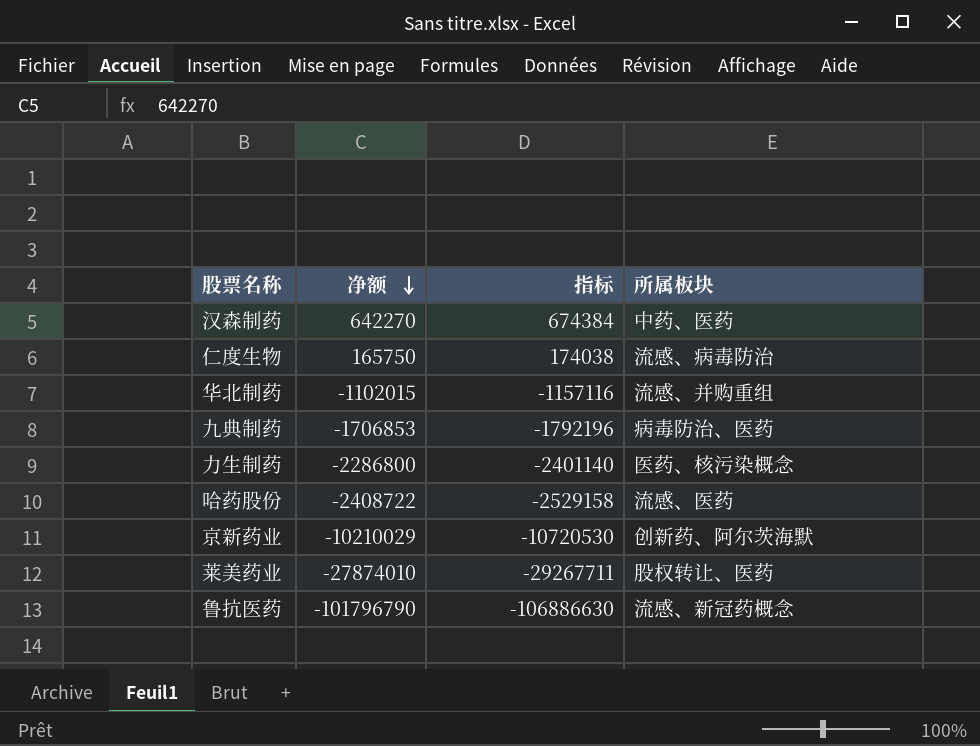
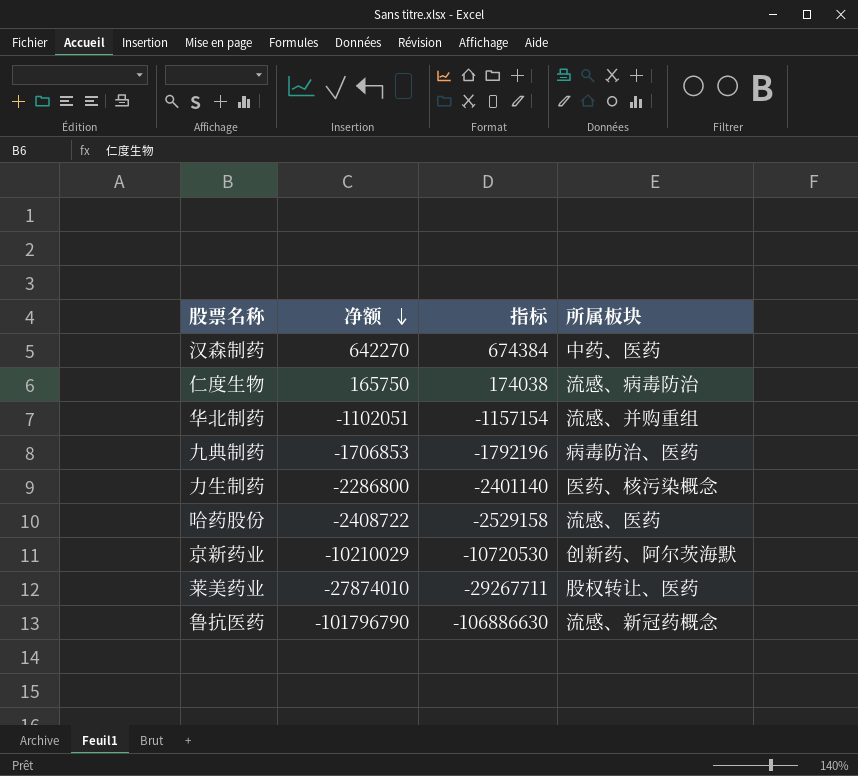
华北制药 | 净额: -1102015 -> -1102051
华北制药 | 指标: -1157116 -> -1157154

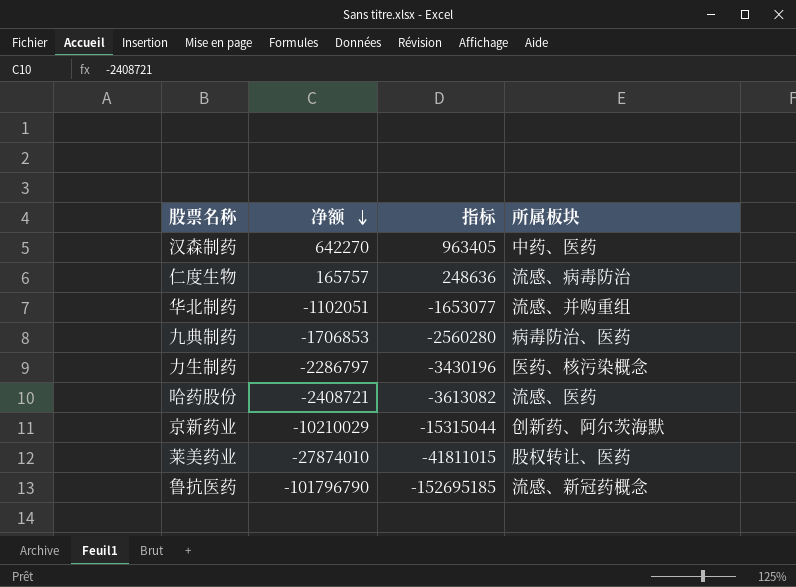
column 指标 | formula: [净额] * 1.05 -> [净额] * 1.5
仁度生物 | 净额: 165750 -> 165757
力生制药 | 净额: -2286800 -> -2286797
哈药股份 | 净额: -2408722 -> -2408721

